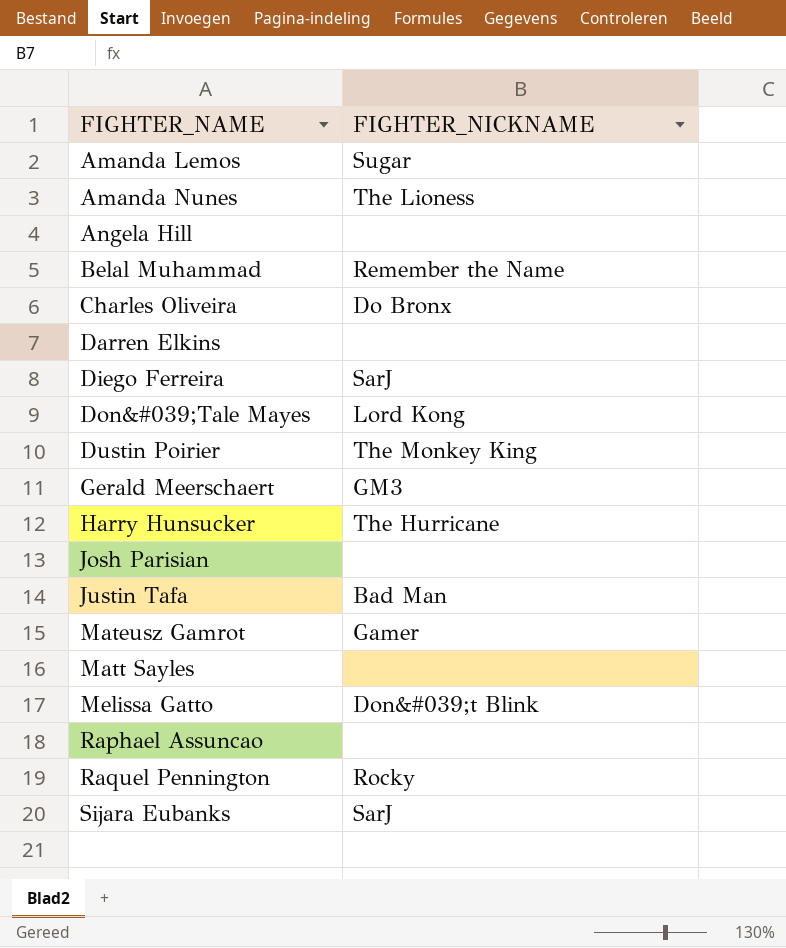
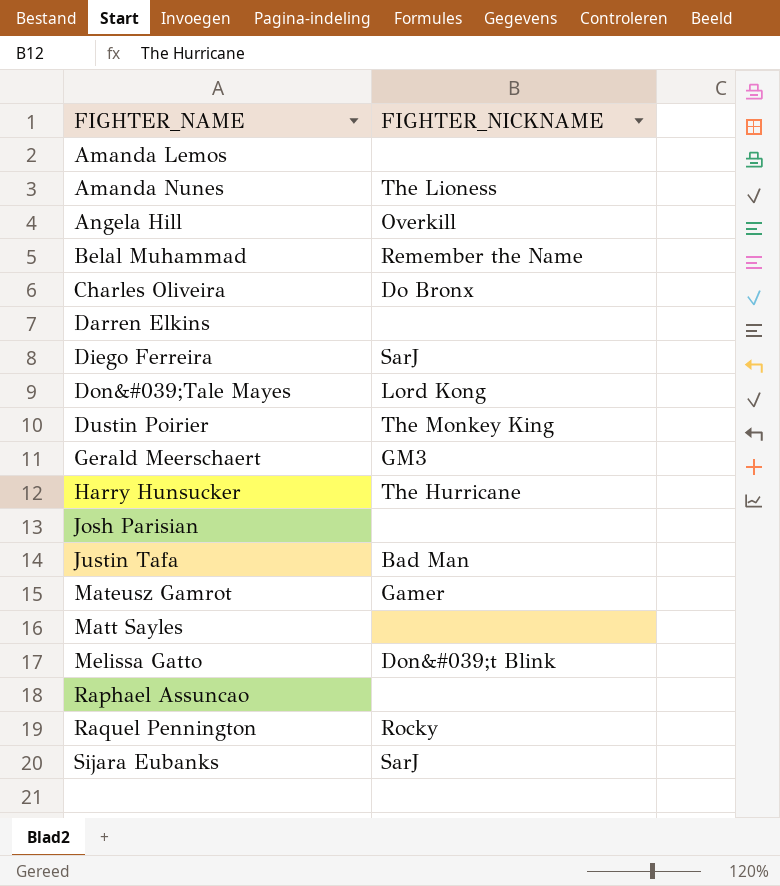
Amanda Lemos | FIGHTER_NICKNAME: Sugar -> none
Angela Hill | FIGHTER_NICKNAME: none -> Overkill

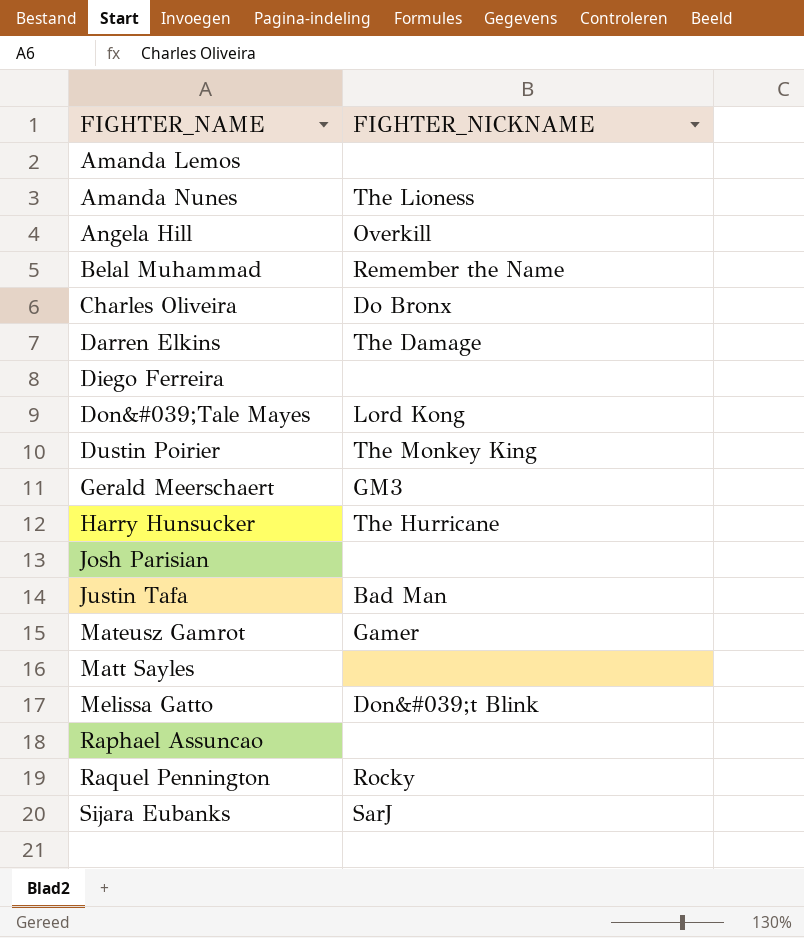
Darren Elkins | FIGHTER_NICKNAME: none -> The Damage
Diego Ferreira | FIGHTER_NICKNAME: SarJ -> none

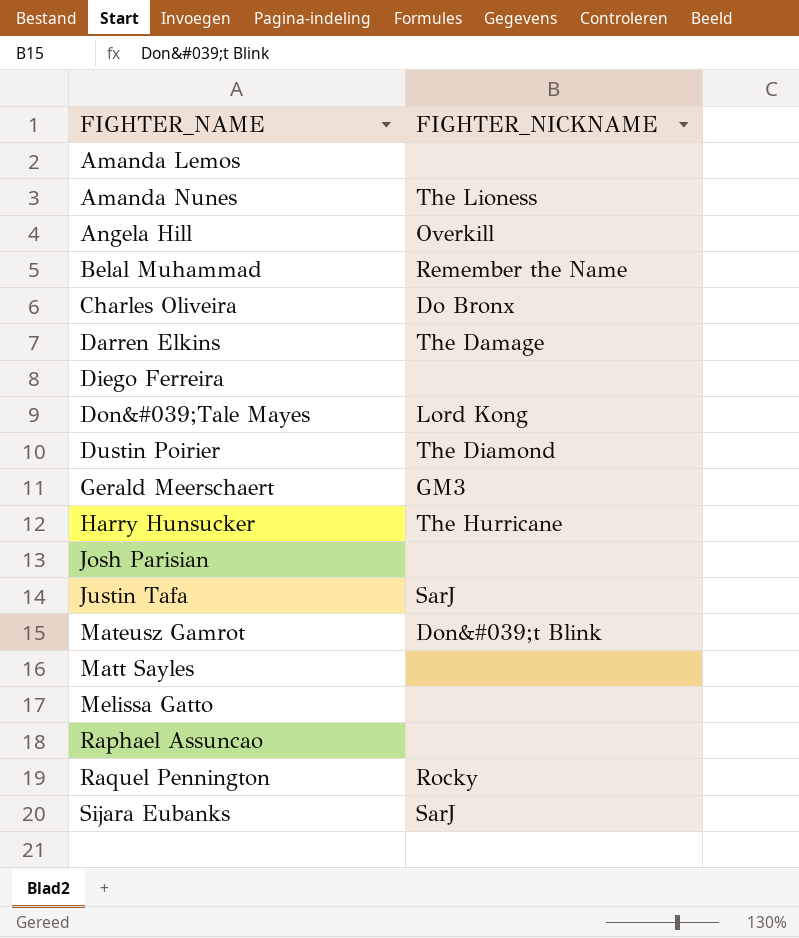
Dustin Poirier | FIGHTER_NICKNAME: The Monkey King -> The Diamond
Justin Tafa | FIGHTER_NICKNAME: Bad Man -> SarJ
Mateusz Gamrot | FIGHTER_NICKNAME: Gamer -> Don&#039;t Blink
Melissa Gatto | FIGHTER_NICKNAME: Don&#039;t Blink -> none

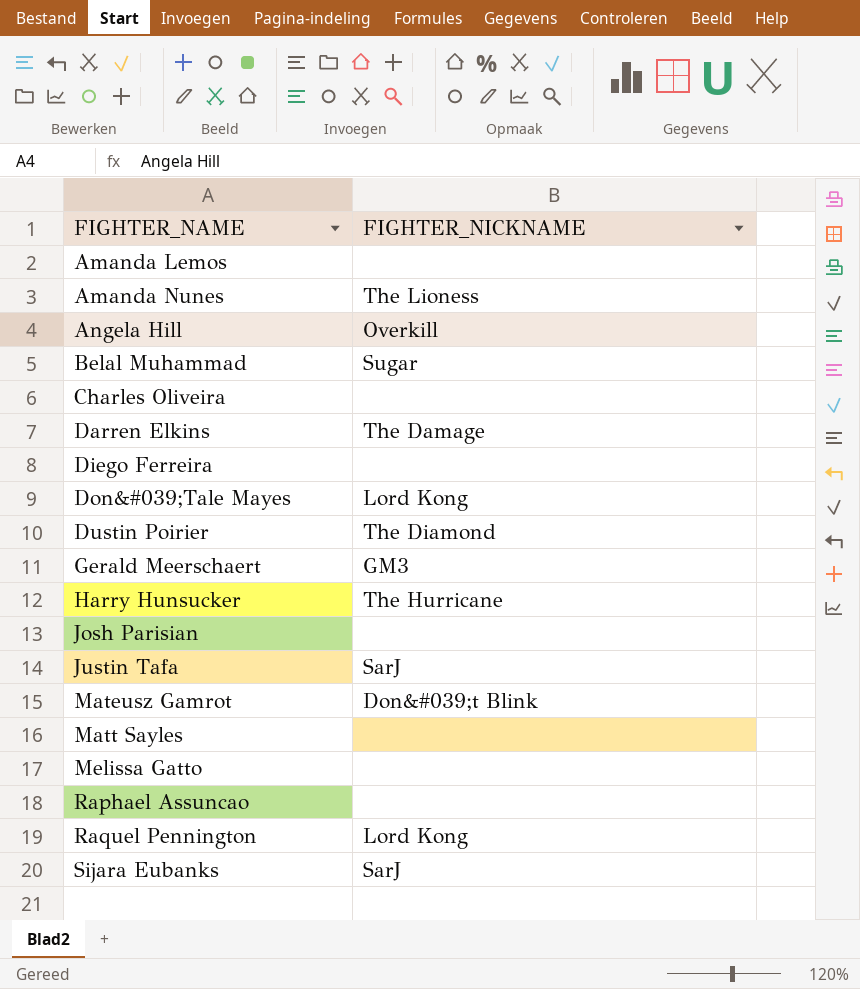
Belal Muhammad | FIGHTER_NICKNAME: Remember the Name -> Sugar
Charles Oliveira | FIGHTER_NICKNAME: Do Bronx -> none
Raquel Pennington | FIGHTER_NICKNAME: Rocky -> Lord Kong

